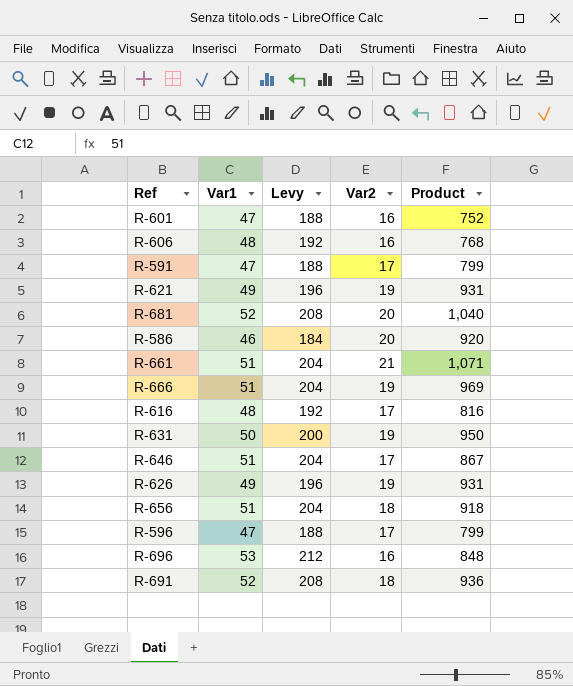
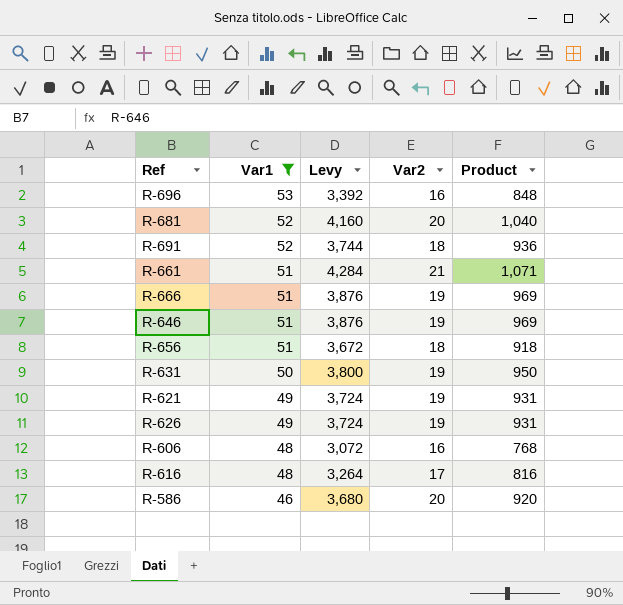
filter: none -> Var1 != 47
row order: none -> Var1 descending
column Levy | formula: [Var1] * 4 -> [Product] * 4
R-646 | Var2: 17 -> 19
R-646 | Product: 867 -> 969

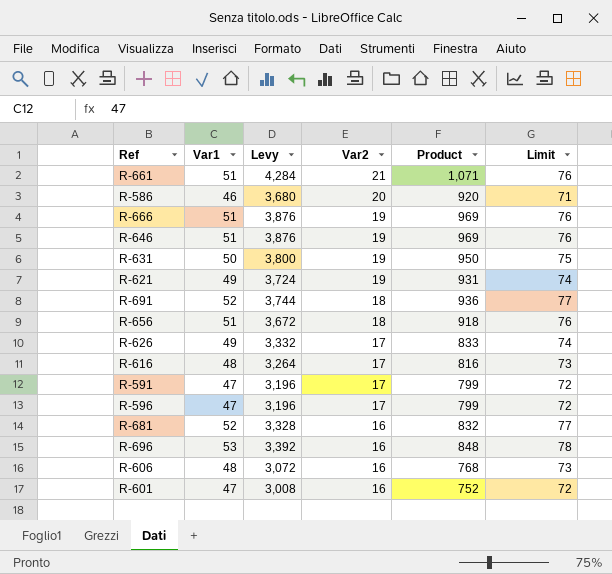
filter: Var1 != 47 -> none
row order: Var1 descending -> Var2 descending
column Limit | formula: none -> [Var1] + 25
R-626 | Levy: 3,724 -> 3,332
R-626 | Var2: 19 -> 17
R-626 | Product: 931 -> 833
R-681 | Levy: 4,160 -> 3,328
R-681 | Var2: 20 -> 16
R-681 | Product: 1,040 -> 832

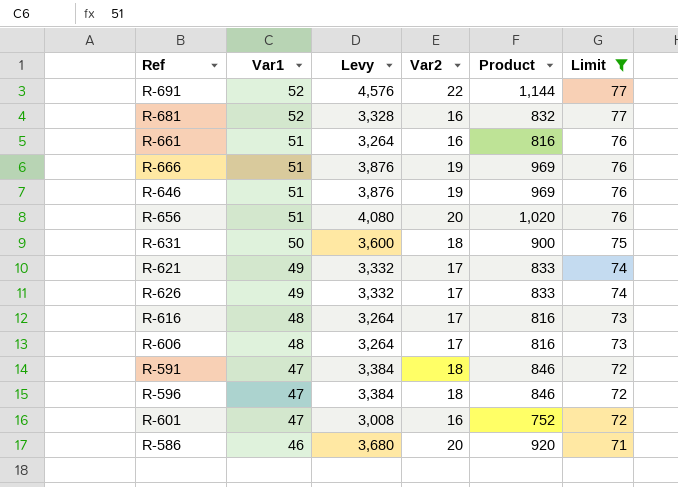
filter: none -> Limit != 78
row order: Var2 descending -> Var1 descending
R-691 | Levy: 3,744 -> 4,576
R-691 | Var2: 18 -> 22
R-691 | Product: 936 -> 1,144
R-661 | Levy: 4,284 -> 3,264
R-661 | Var2: 21 -> 16
R-661 | Product: 1,071 -> 816
R-656 | Levy: 3,672 -> 4,080
R-656 | Var2: 18 -> 20
R-656 | Product: 918 -> 1,020
R-631 | Levy: 3,800 -> 3,600
R-631 | Var2: 19 -> 18
R-631 | Product: 950 -> 900
R-621 | Levy: 3,724 -> 3,332
R-621 | Var2: 19 -> 17
R-621 | Product: 931 -> 833
R-606 | Levy: 3,072 -> 3,264
R-606 | Var2: 16 -> 17
R-606 | Product: 768 -> 816
R-591 | Levy: 3,196 -> 3,384
R-591 | Var2: 17 -> 18
R-591 | Product: 799 -> 846
R-596 | Levy: 3,196 -> 3,384
R-596 | Var2: 17 -> 18
R-596 | Product: 799 -> 846

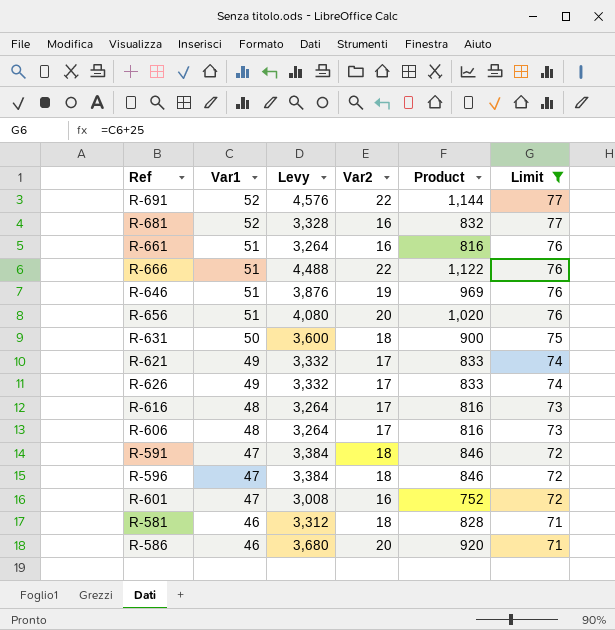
R-666 | Levy: 3,876 -> 4,488
R-666 | Var2: 19 -> 22
R-666 | Product: 969 -> 1,122
row R-581: none -> 46 | 3,312 | 18 | 828 | 71

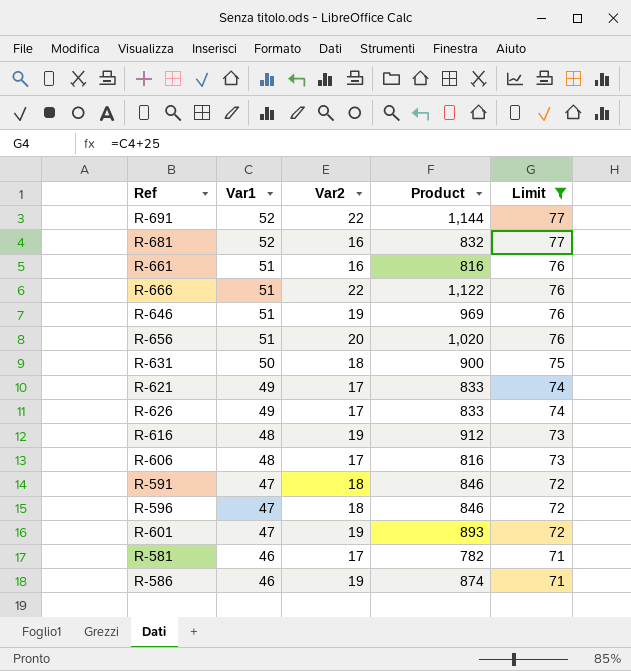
column Levy | formula: [Product] * 4 -> none
R-616 | Var2: 17 -> 19
R-616 | Product: 816 -> 912
R-601 | Var2: 16 -> 19
R-601 | Product: 752 -> 893
R-581 | Var2: 18 -> 17
R-581 | Product: 828 -> 782
R-586 | Var2: 20 -> 19
R-586 | Product: 920 -> 874

